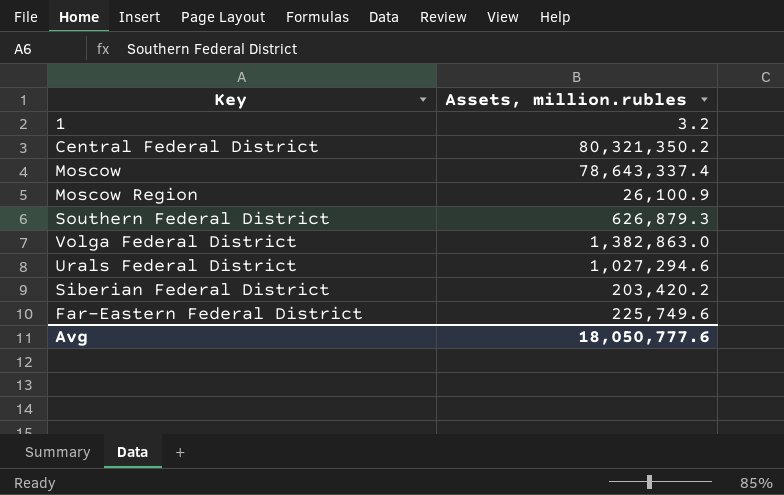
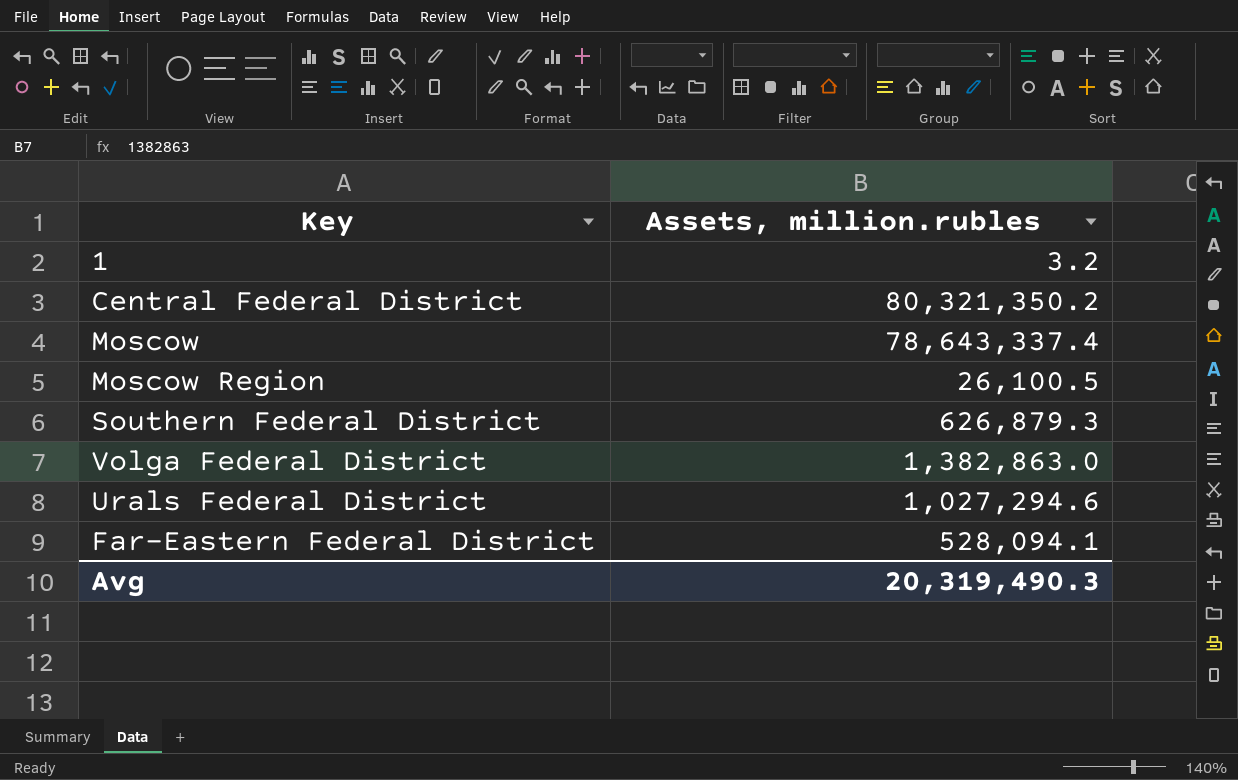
row Siberian Federal District: 203,420.2 -> none
Moscow Region | Assets, million.rubles: 26,100.9 -> 26,100.5
Far-Eastern Federal District | Assets, million.rubles: 225,749.6 -> 528,094.1
Avg | Assets, million.rubles: 18,050,777.6 -> 20,319,490.3

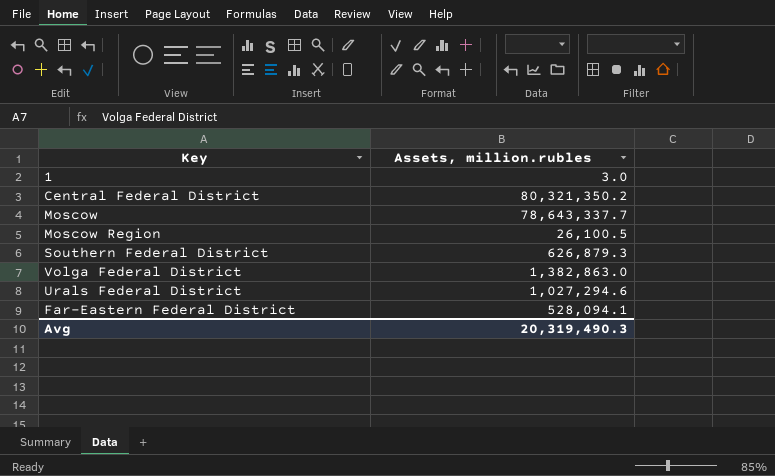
1 | Assets, million.rubles: 3.2 -> 3.0
Moscow | Assets, million.rubles: 78,643,337.4 -> 78,643,337.7

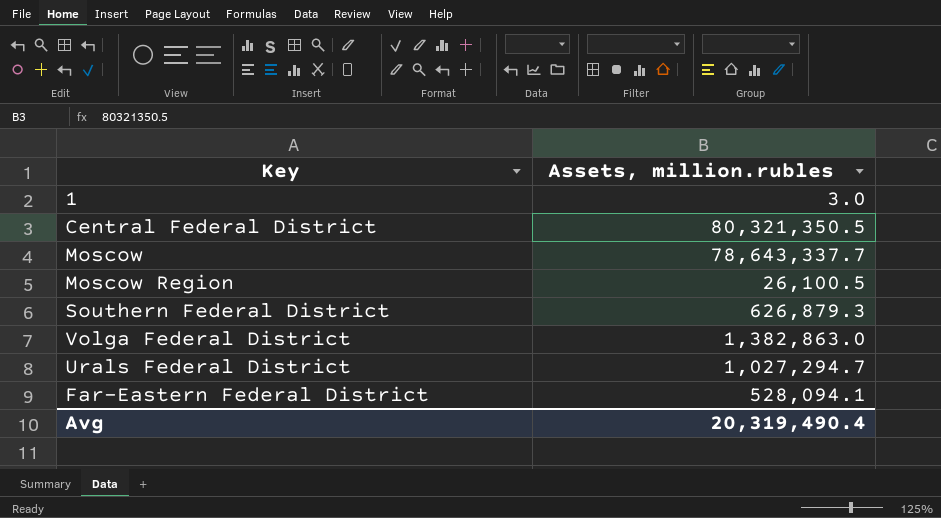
Central Federal District | Assets, million.rubles: 80,321,350.2 -> 80,321,350.5
Urals Federal District | Assets, million.rubles: 1,027,294.6 -> 1,027,294.7
Avg | Assets, million.rubles: 20,319,490.3 -> 20,319,490.4

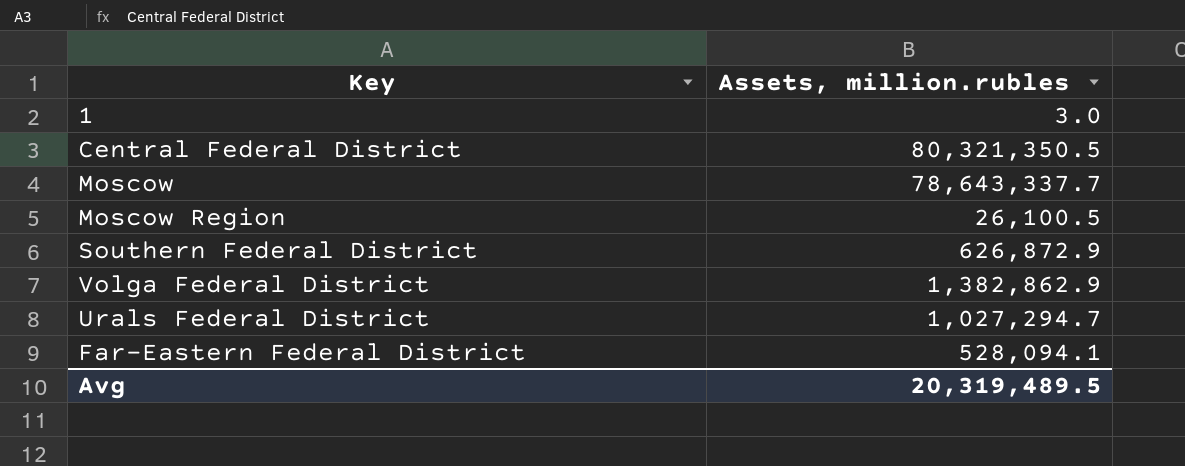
Southern Federal District | Assets, million.rubles: 626,879.3 -> 626,872.9
Volga Federal District | Assets, million.rubles: 1,382,863.0 -> 1,382,862.9
Avg | Assets, million.rubles: 20,319,490.4 -> 20,319,489.5

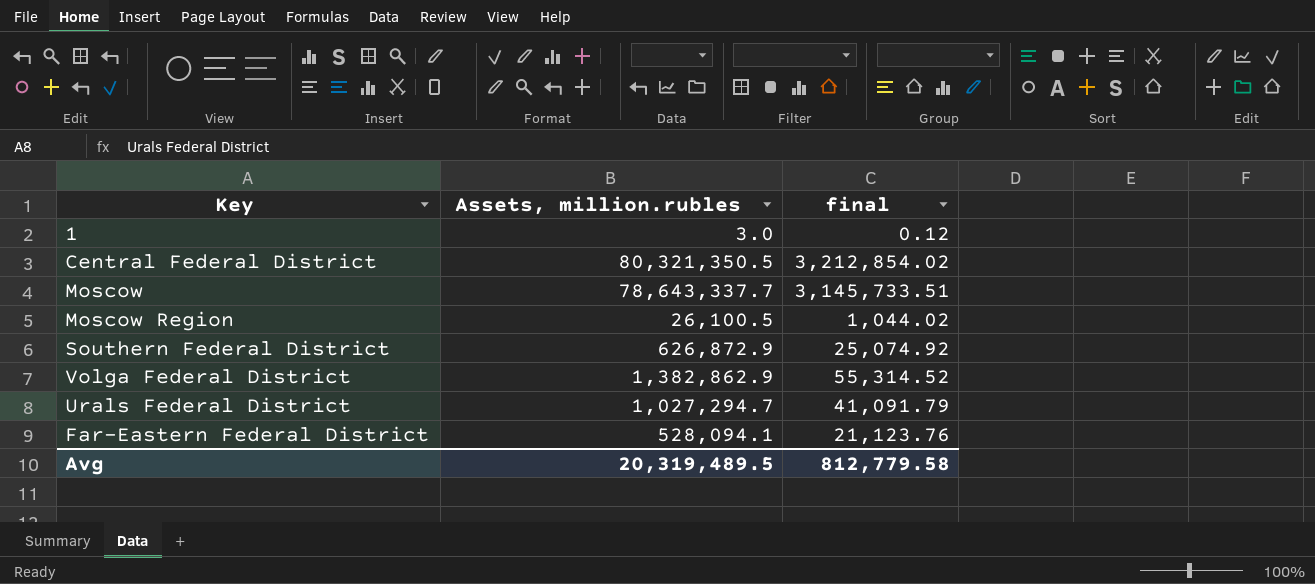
column final | formula: none -> [Assets, million.rubles] * 0.04

